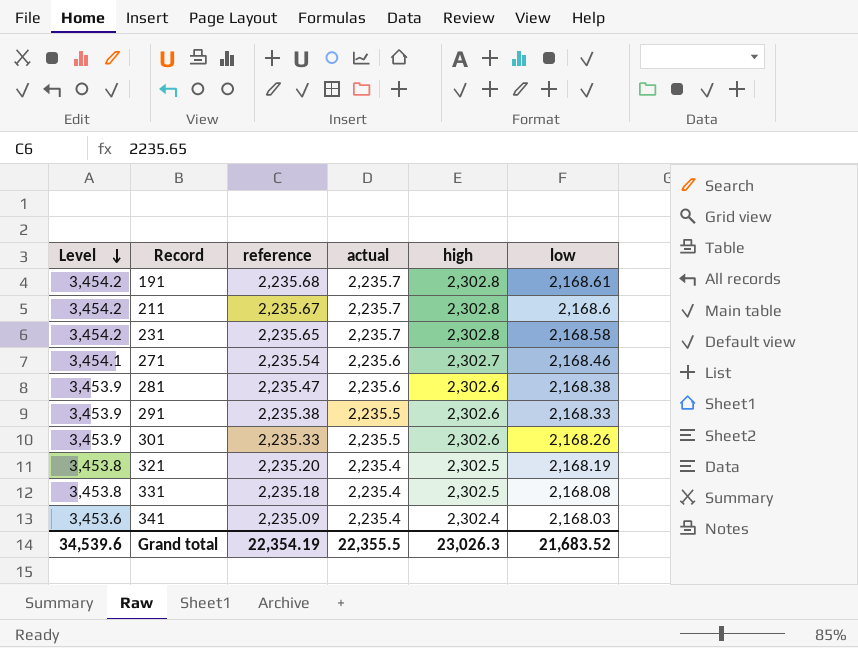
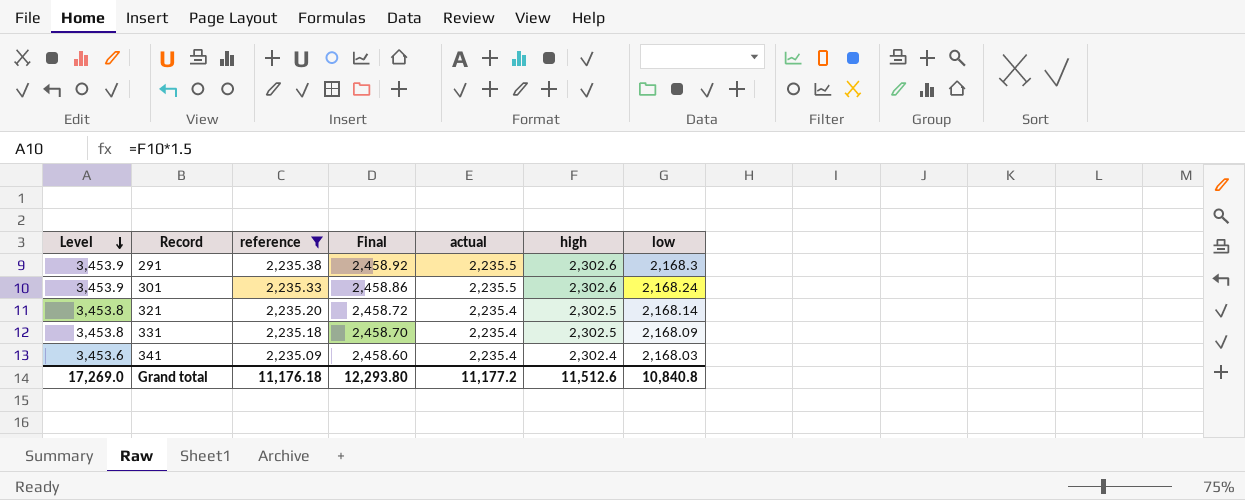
filter: none -> reference <= 2,235.38
column Final | formula: none -> [reference] * 1.1
291 | low: 2,168.33 -> 2,168.3
301 | low: 2,168.26 -> 2,168.24
321 | low: 2,168.19 -> 2,168.14
331 | low: 2,168.08 -> 2,168.09
Grand total | Level: 34,539.6 -> 17,269.0
Grand total | reference: 22,354.19 -> 11,176.18
Grand total | actual: 22,355.5 -> 11,177.2
Grand total | high: 23,026.3 -> 11,512.6
Grand total | low: 21,683.52 -> 10,840.8

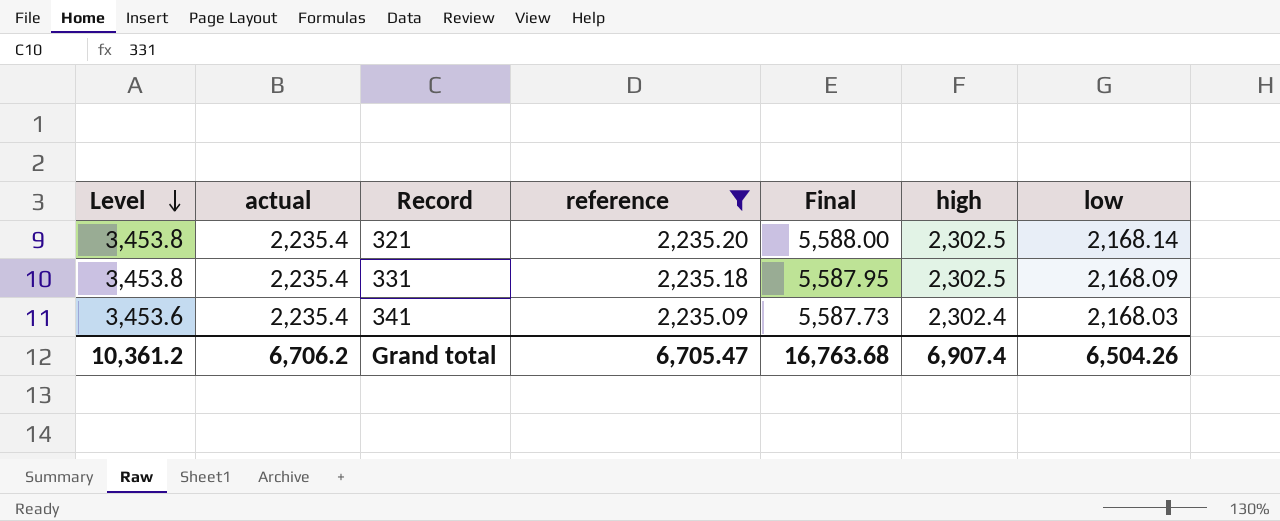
column actual | position: 5 -> 2
column Final | formula: [reference] * 1.1 -> [reference] * 2.5
row 291: 3,453.9 | 2,235.38 | 2,458.92 | 2,235.5 | 2,302.6 | 2,168.3 -> none
row 301: 3,453.9 | 2,235.33 | 2,458.86 | 2,235.5 | 2,302.6 | 2,168.24 -> none
Grand total | Level: 17,269.0 -> 10,361.2
Grand total | actual: 11,177.2 -> 6,706.2
Grand total | reference: 11,176.18 -> 6,705.47
Grand total | Final: 12,293.80 -> 16,763.68
Grand total | high: 11,512.6 -> 6,907.4
Grand total | low: 10,840.8 -> 6,504.26

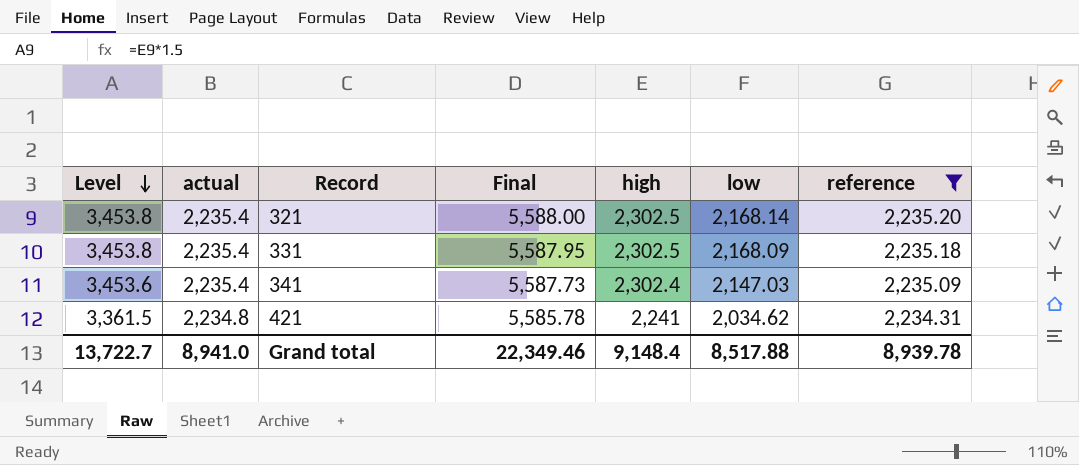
column reference | position: 4 -> 7
341 | low: 2,168.03 -> 2,147.03
row 421: none -> 3,361.5 | 2,234.8 | 5,585.78 | 2,241 | 2,034.62 | 2,234.31
Grand total | Level: 10,361.2 -> 13,722.7
Grand total | actual: 6,706.2 -> 8,941.0
Grand total | Final: 16,763.68 -> 22,349.46
Grand total | high: 6,907.4 -> 9,148.4
Grand total | low: 6,504.26 -> 8,517.88
Grand total | reference: 6,705.47 -> 8,939.78

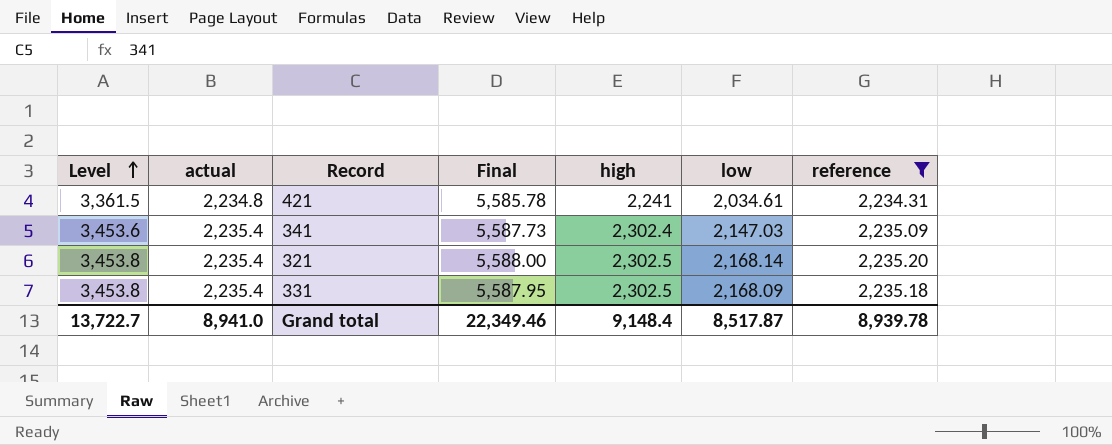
row order: Level descending -> Level ascending
421 | low: 2,034.62 -> 2,034.61
Grand total | low: 8,517.88 -> 8,517.87

